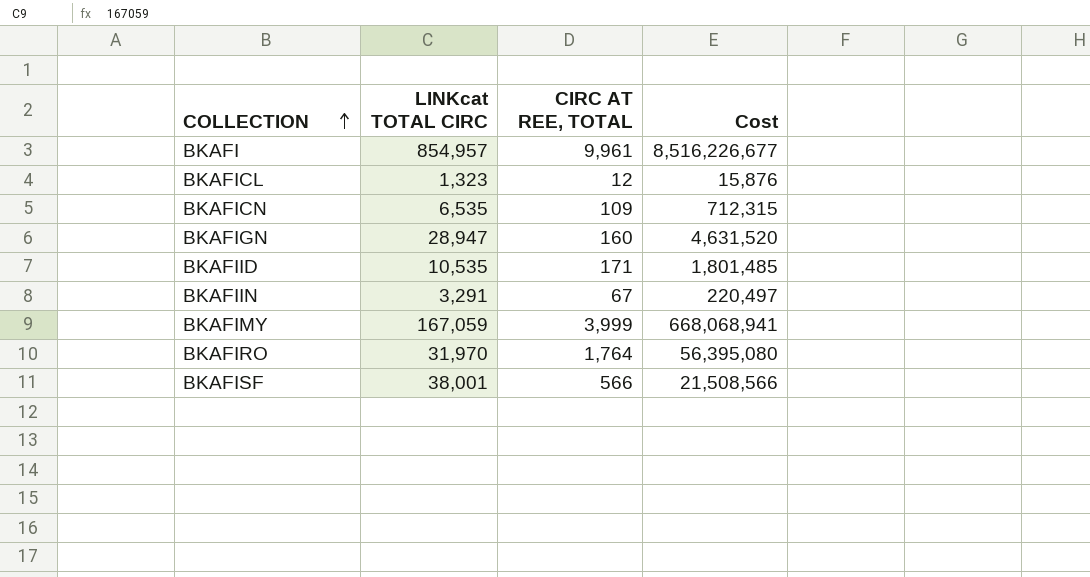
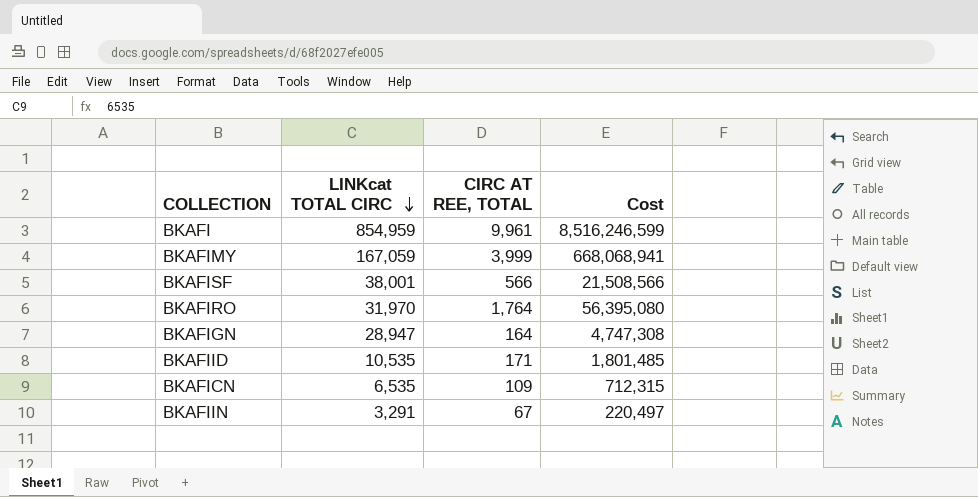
row order: COLLECTION ascending -> LINKcat TOTAL CIRC descending
row BKAFICL: 1,323 | 12 | 15,876 -> none
BKAFI | LINKcat TOTAL CIRC: 854,957 -> 854,959
BKAFI | Cost: 8,516,226,677 -> 8,516,246,599
BKAFIGN | CIRC AT REE, TOTAL: 160 -> 164
BKAFIGN | Cost: 4,631,520 -> 4,747,308

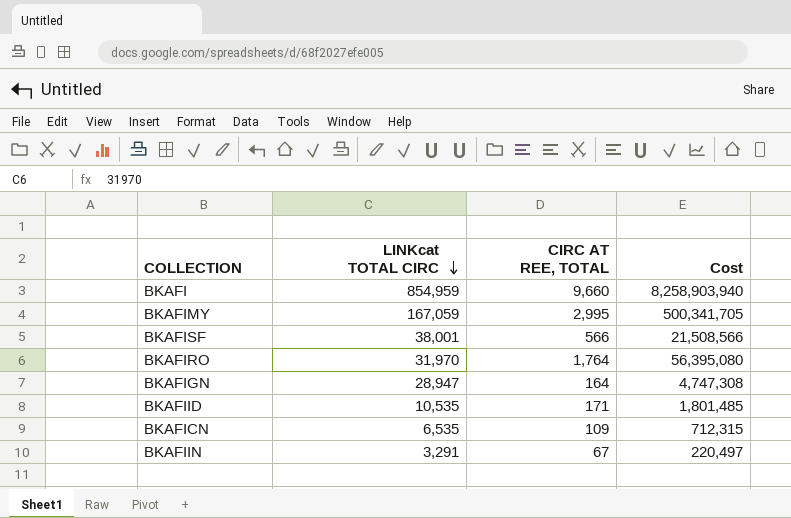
BKAFI | CIRC AT REE, TOTAL: 9,961 -> 9,660
BKAFI | Cost: 8,516,246,599 -> 8,258,903,940
BKAFIMY | CIRC AT REE, TOTAL: 3,999 -> 2,995
BKAFIMY | Cost: 668,068,941 -> 500,341,705

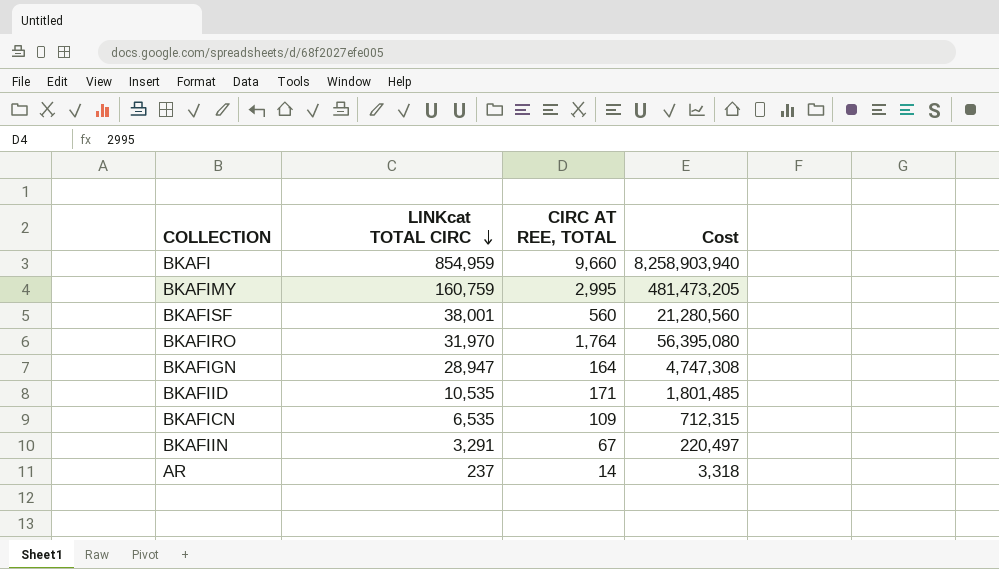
BKAFIMY | LINKcat TOTAL CIRC: 167,059 -> 160,759
BKAFIMY | Cost: 500,341,705 -> 481,473,205
BKAFISF | CIRC AT REE, TOTAL: 566 -> 560
BKAFISF | Cost: 21,508,566 -> 21,280,560
row AR: none -> 237 | 14 | 3,318

